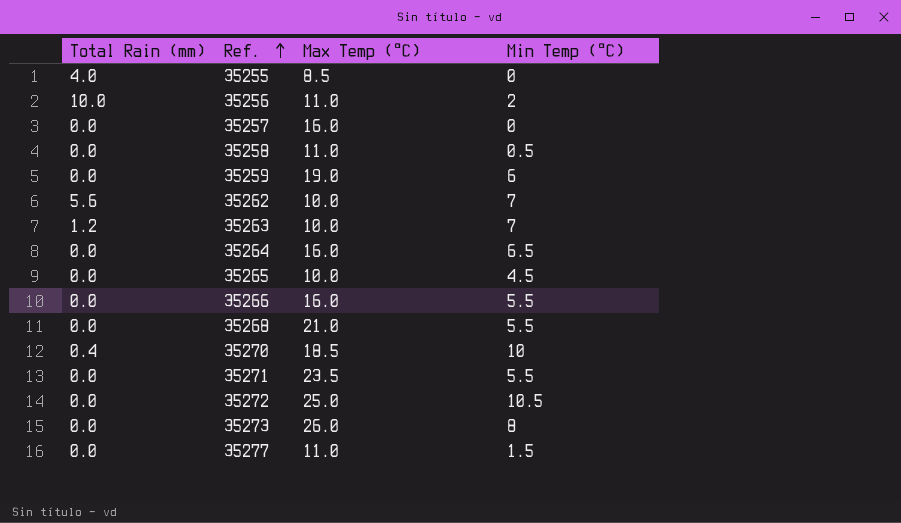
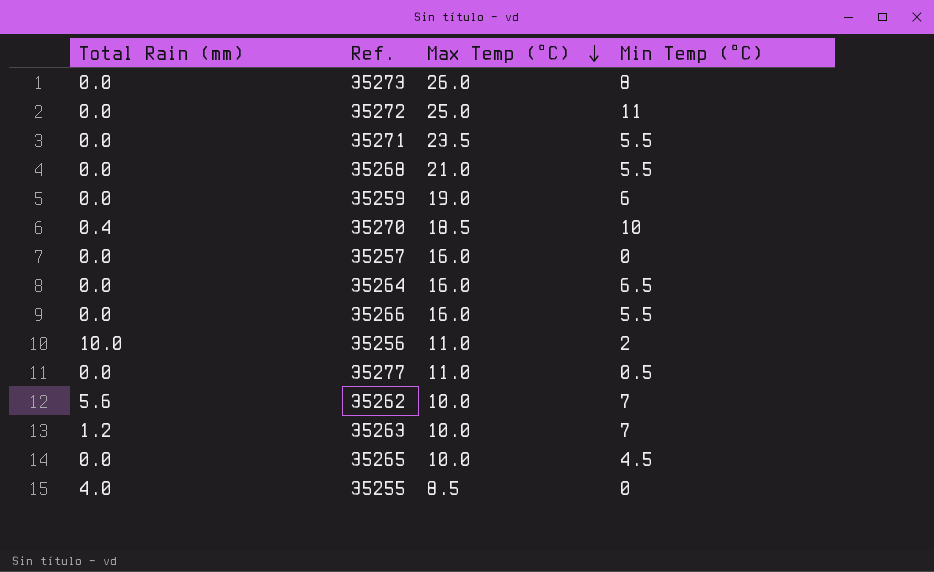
row order: Ref. ascending -> Max Temp (°C) descending
row 35258: 0.0 | 11.0 | 0.5 -> none
35272 | Min Temp (°C): 10.5 -> 11
35277 | Min Temp (°C): 1.5 -> 0.5

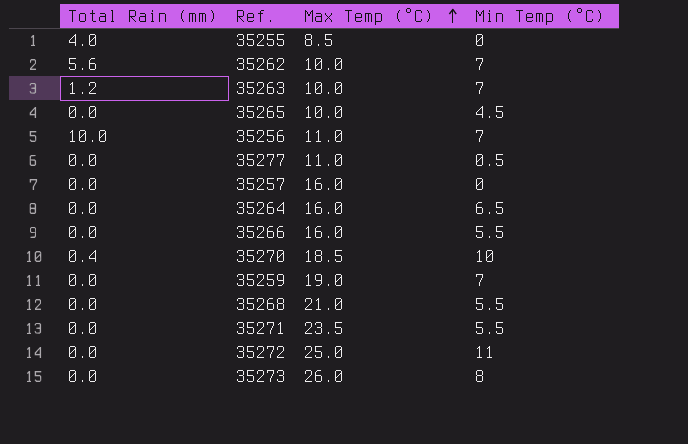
row order: Max Temp (°C) descending -> Max Temp (°C) ascending
35256 | Min Temp (°C): 2 -> 7
35259 | Min Temp (°C): 6 -> 7

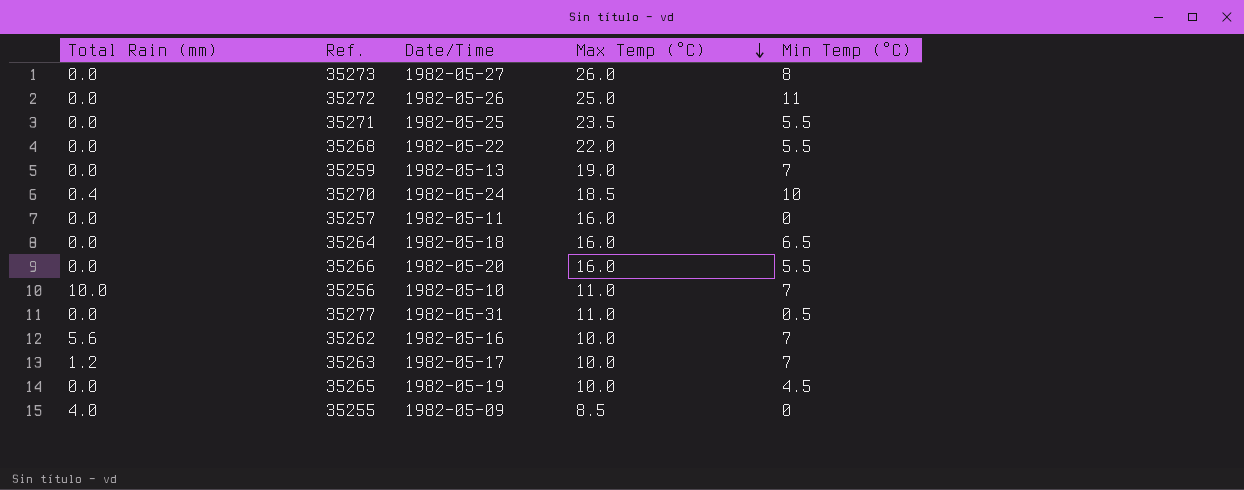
row order: Max Temp (°C) ascending -> Max Temp (°C) descending
column Date/Time | position: none -> 3
35268 | Max Temp (°C): 21.0 -> 22.0

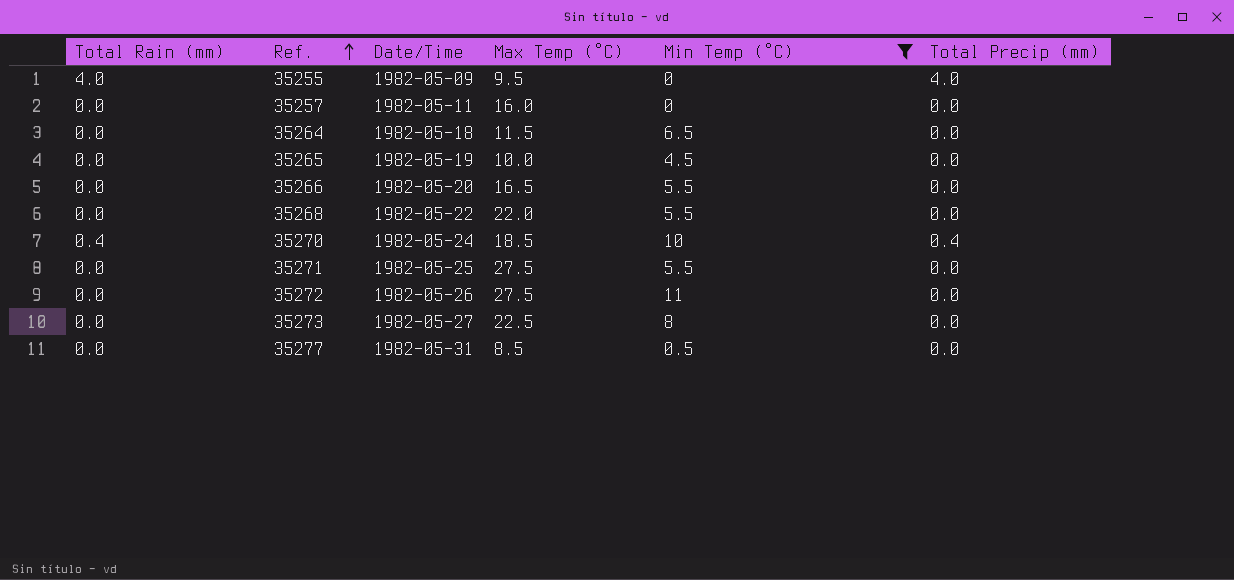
filter: none -> Min Temp (°C) != 7
row order: Max Temp (°C) descending -> Ref. ascending
column Total Precip (mm) | position: none -> 6
35255 | Max Temp (°C): 8.5 -> 9.5
35264 | Max Temp (°C): 16.0 -> 11.5
35266 | Max Temp (°C): 16.0 -> 16.5
35271 | Max Temp (°C): 23.5 -> 27.5
35272 | Max Temp (°C): 25.0 -> 27.5
35273 | Max Temp (°C): 26.0 -> 22.5
35277 | Max Temp (°C): 11.0 -> 8.5

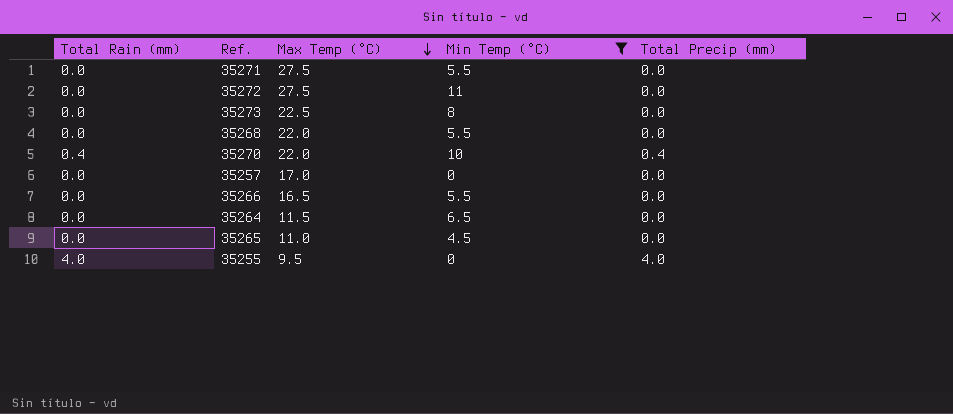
row order: Ref. ascending -> Max Temp (°C) descending
column Date/Time | position: 3 -> none
row 35277: 0.0 | 1982-05-31 | 8.5 | 0.5 | 0.0 -> none
35270 | Max Temp (°C): 18.5 -> 22.0
35257 | Max Temp (°C): 16.0 -> 17.0
35265 | Max Temp (°C): 10.0 -> 11.0

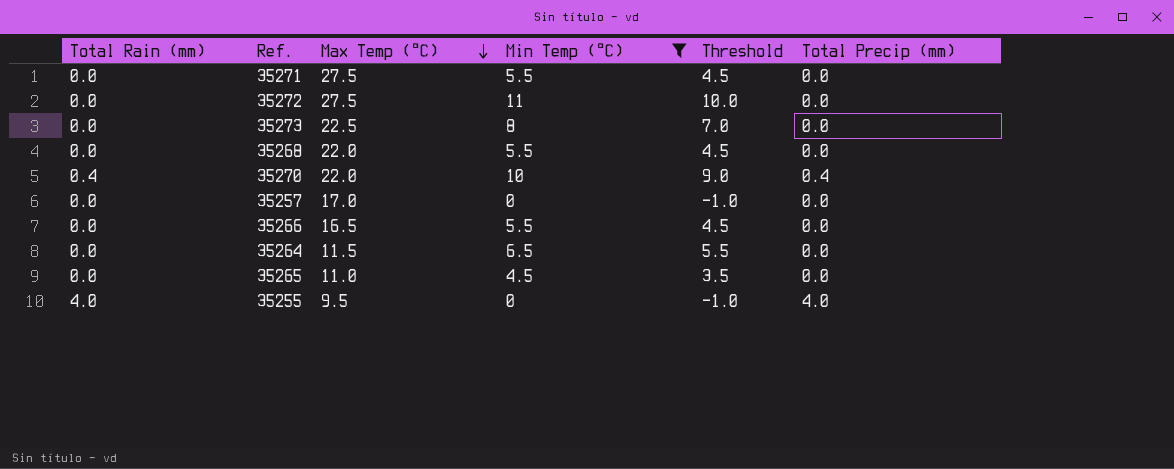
column Threshold | formula: none -> [Min Temp (°C)] - 1

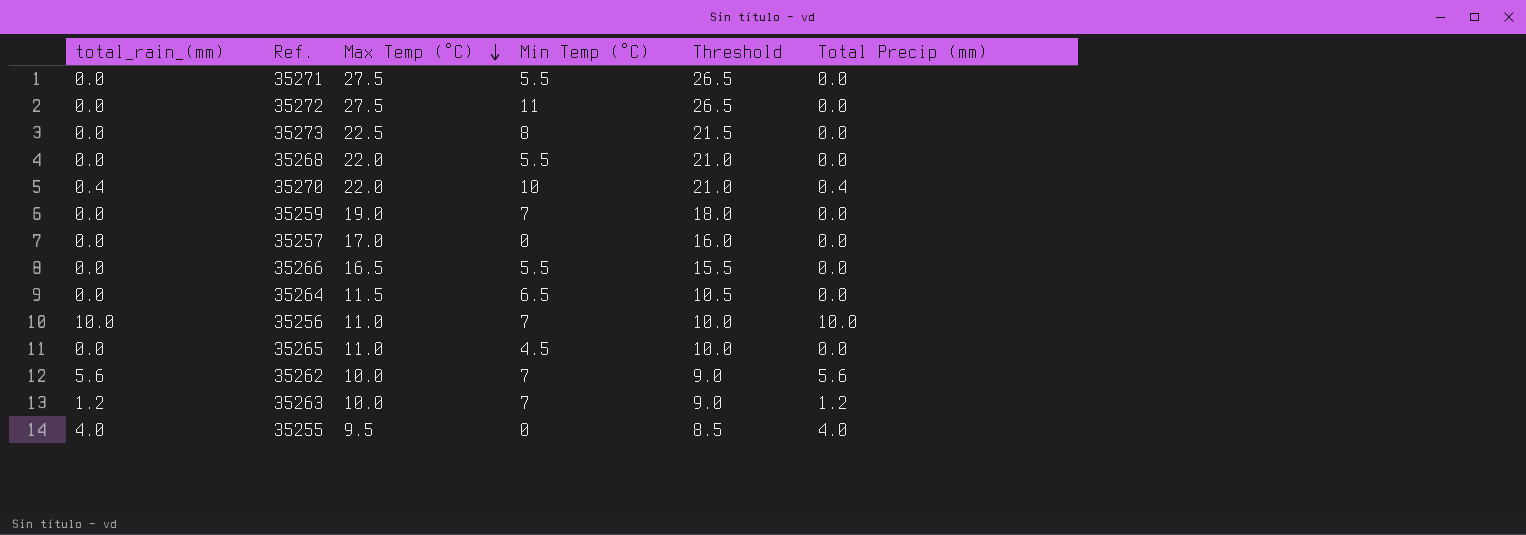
filter: Min Temp (°C) != 7 -> none
column name: Total Rain (mm) -> total_rain_(mm)
column Threshold | formula: [Min Temp (°C)] - 1 -> [Max Temp (°C)] - 1

